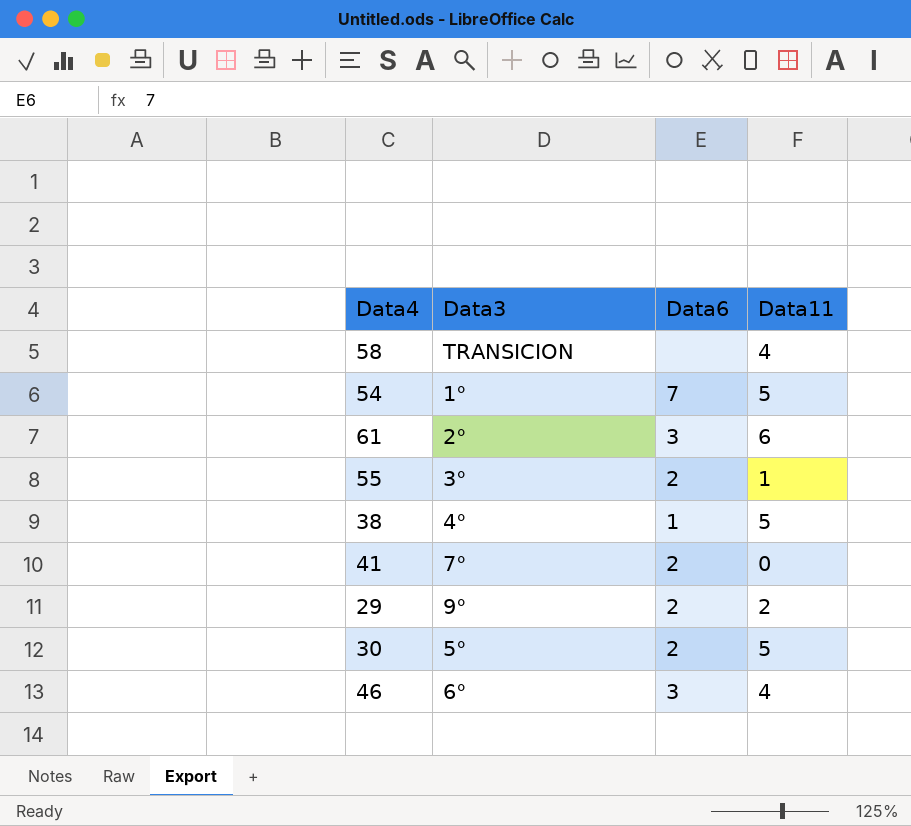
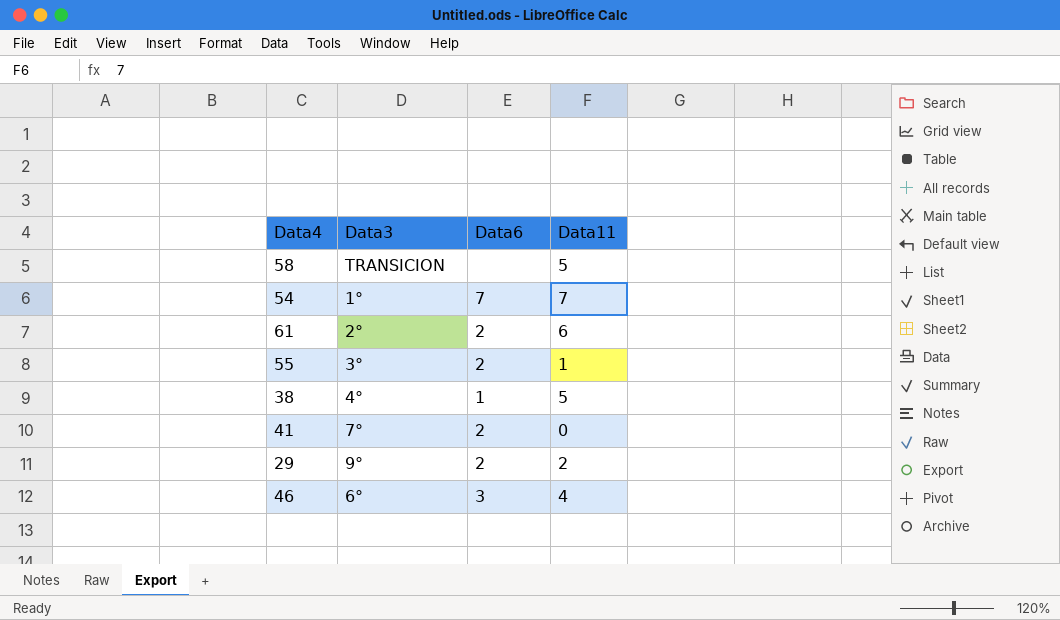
row 30: 5° | 2 | 5 -> none
58 | Data11: 4 -> 5
54 | Data11: 5 -> 7
61 | Data6: 3 -> 2

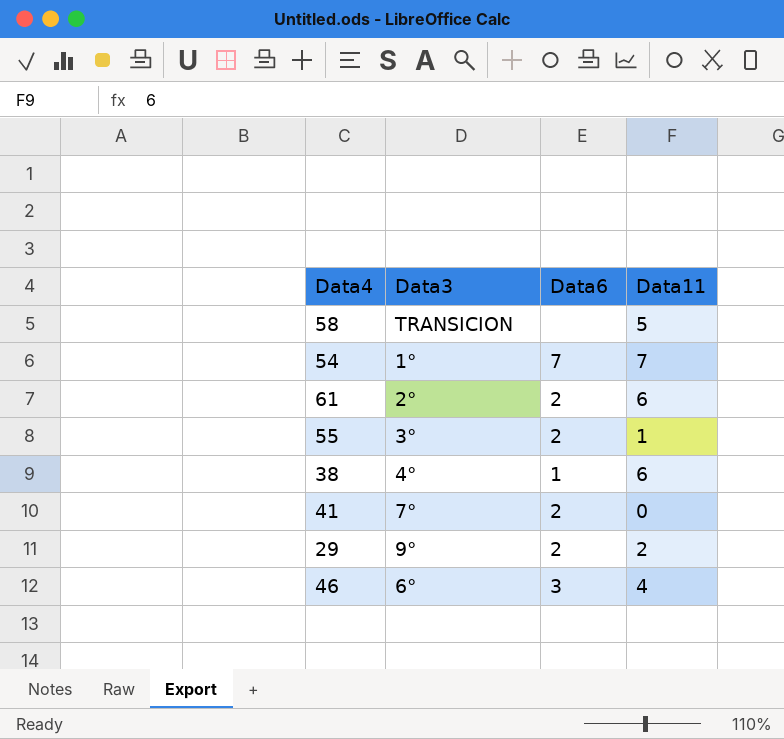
38 | Data11: 5 -> 6

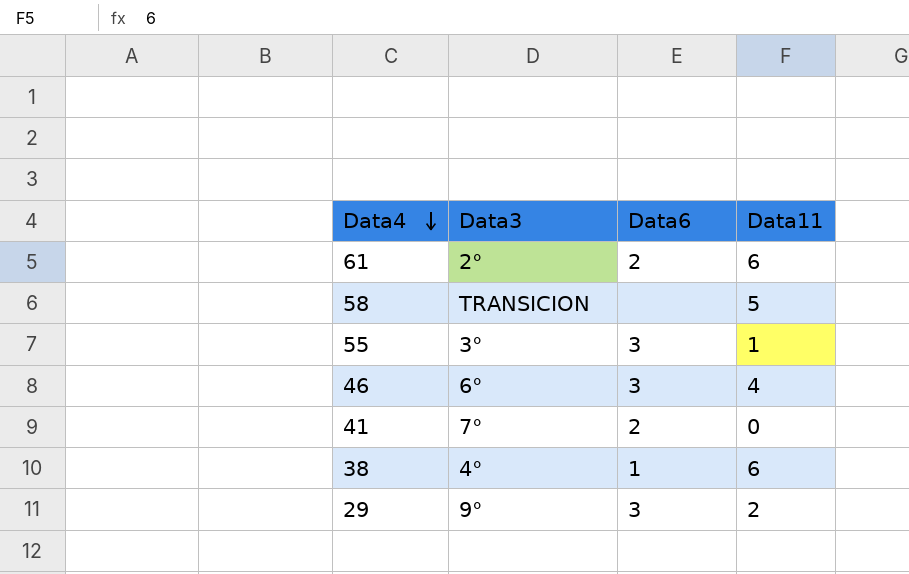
row order: none -> Data4 descending
row 54: 1° | 7 | 7 -> none
55 | Data6: 2 -> 3
29 | Data6: 2 -> 3

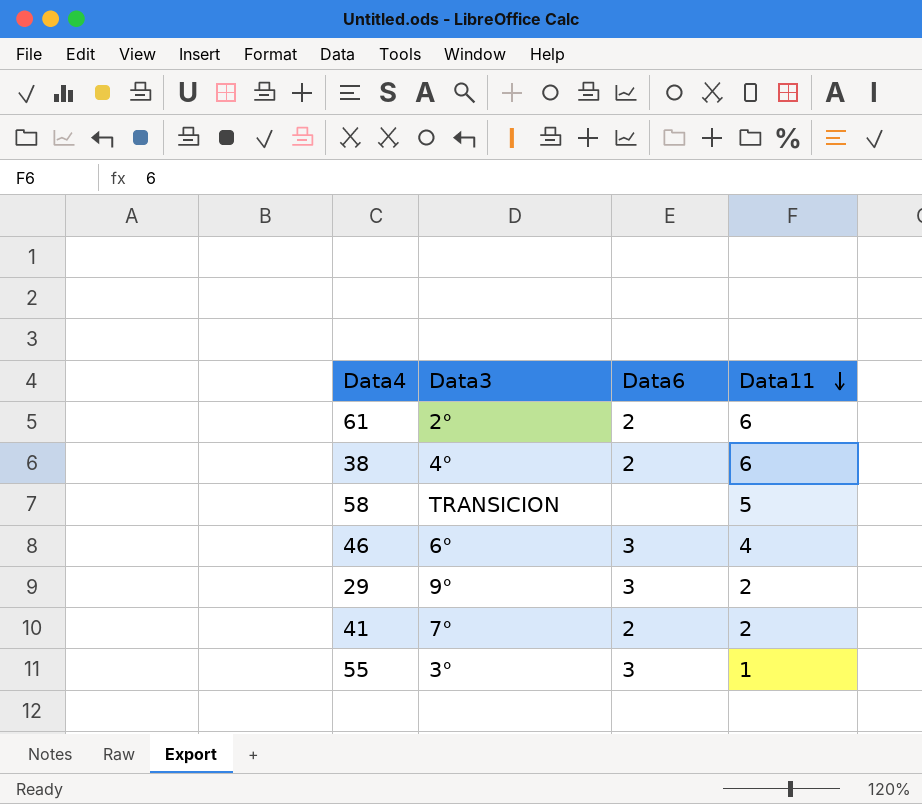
row order: Data4 descending -> Data11 descending
38 | Data6: 1 -> 2
41 | Data11: 0 -> 2

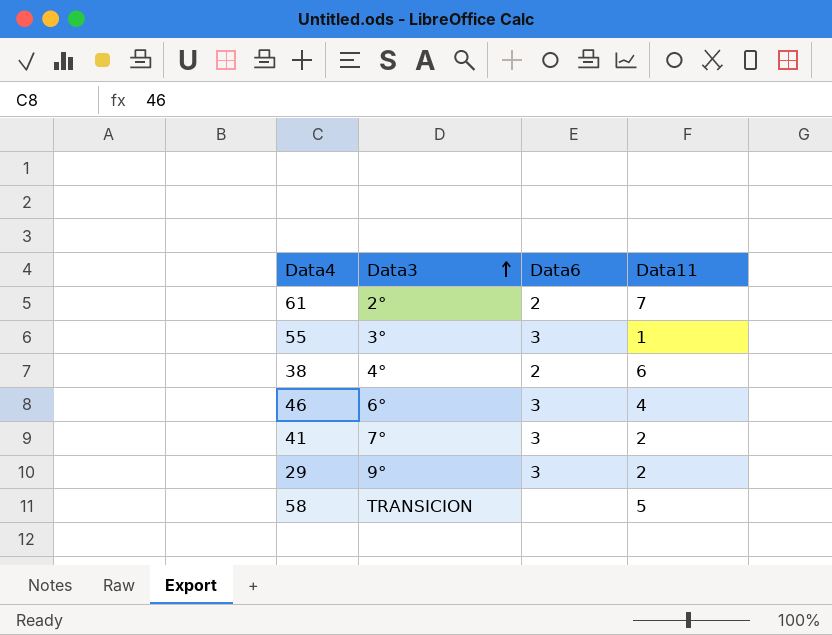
row order: Data11 descending -> Data3 ascending
61 | Data11: 6 -> 7
41 | Data6: 2 -> 3

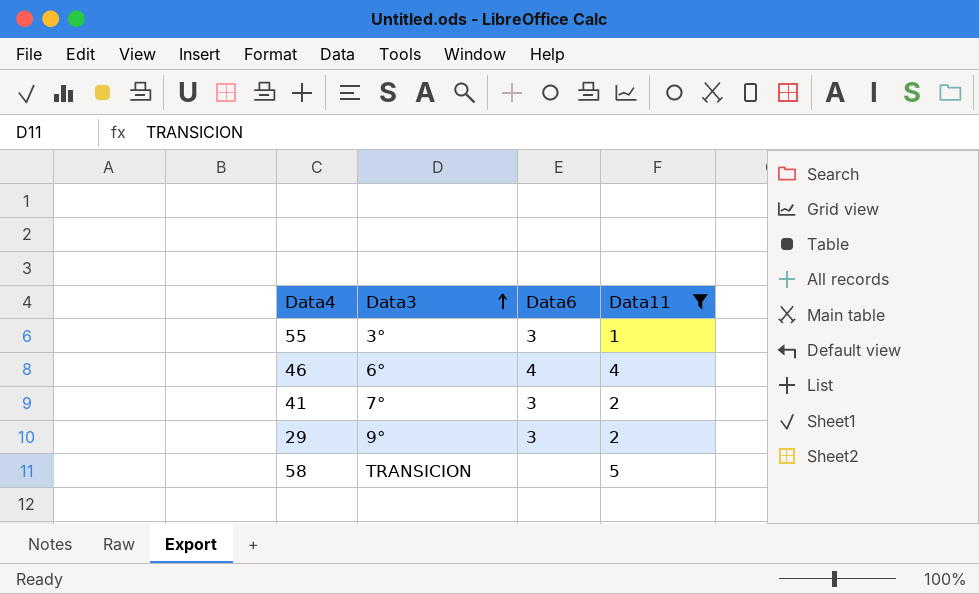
filter: none -> Data11 <= 5
46 | Data6: 3 -> 4

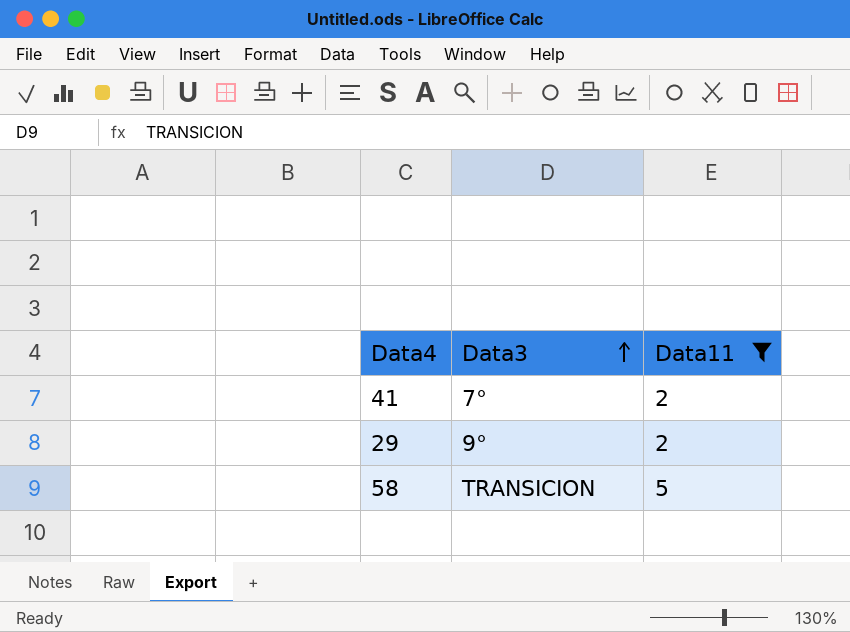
column Data6 | position: 3 -> none
row 55: 3° | 3 | 1 -> none
row 46: 6° | 4 | 4 -> none

